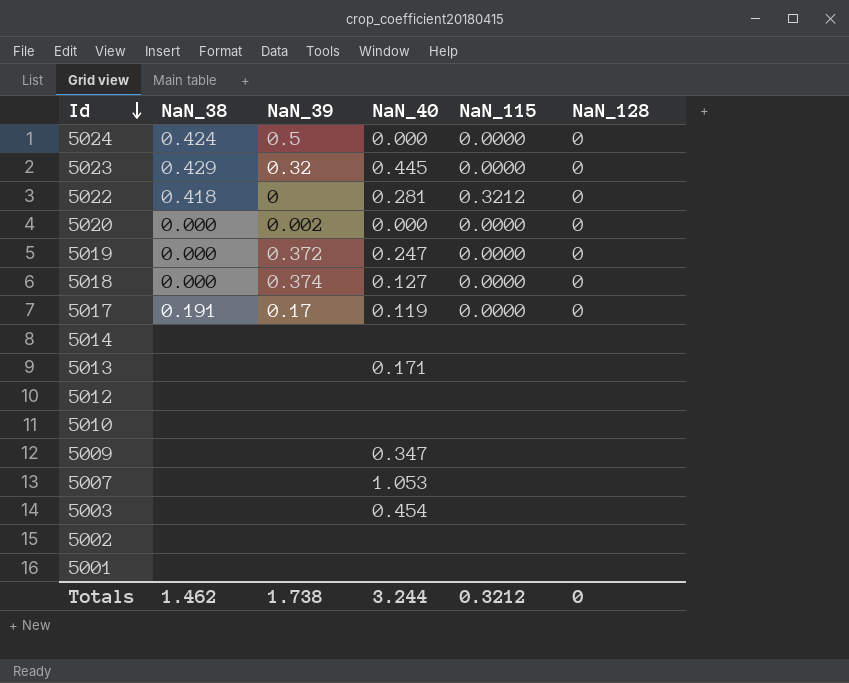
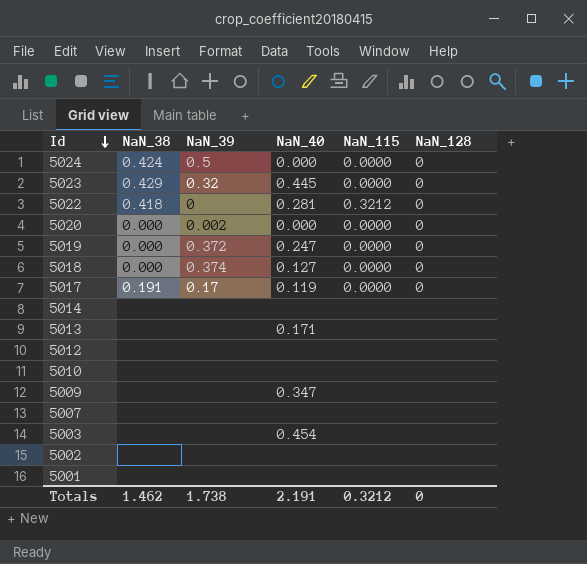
5007 | NaN_40: 1.053 -> none
Totals | NaN_40: 3.244 -> 2.191

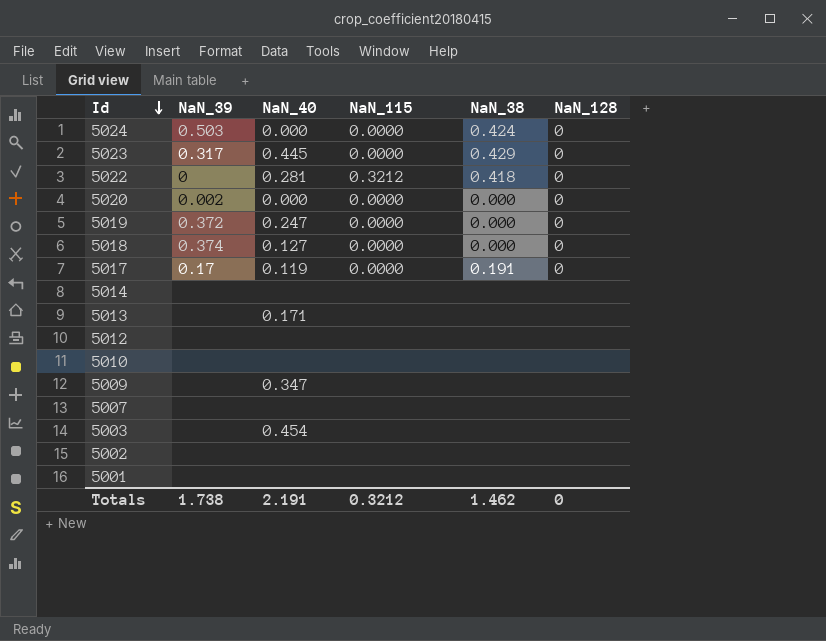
column NaN_38 | position: 2 -> 5
5024 | NaN_39: 0.5 -> 0.503
5023 | NaN_39: 0.32 -> 0.317

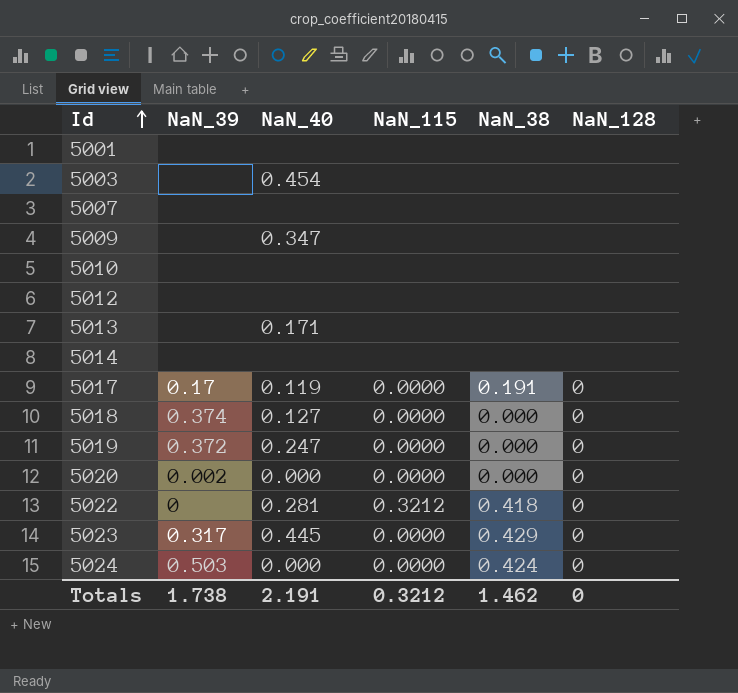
row order: Id descending -> Id ascending
row 5002: none | none | none | none | none -> none

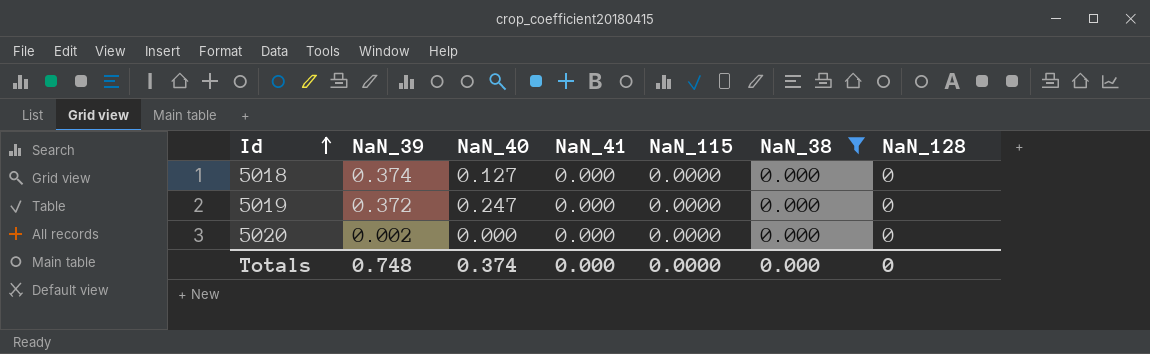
filter: none -> NaN_38 = 0.000
column NaN_41 | position: none -> 4
Totals | NaN_39: 1.738 -> 0.748
Totals | NaN_40: 2.191 -> 0.374
Totals | NaN_115: 0.3212 -> 0.0000
Totals | NaN_38: 1.462 -> 0.000

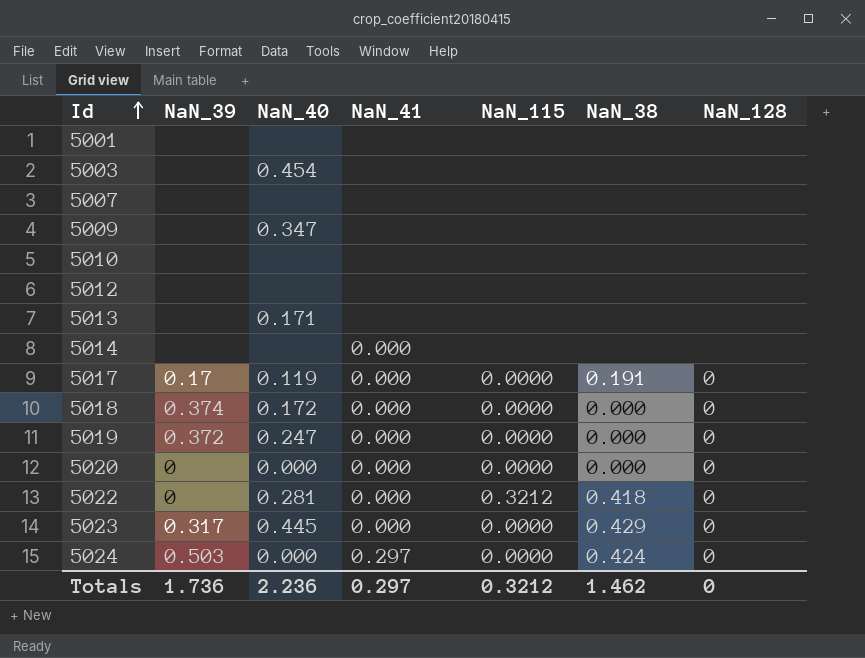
filter: NaN_38 = 0.000 -> none
5018 | NaN_40: 0.127 -> 0.172
5020 | NaN_39: 0.002 -> 0
Totals | NaN_39: 0.748 -> 1.736
Totals | NaN_40: 0.374 -> 2.236
Totals | NaN_41: 0.000 -> 0.297
Totals | NaN_115: 0.0000 -> 0.3212
Totals | NaN_38: 0.000 -> 1.462

